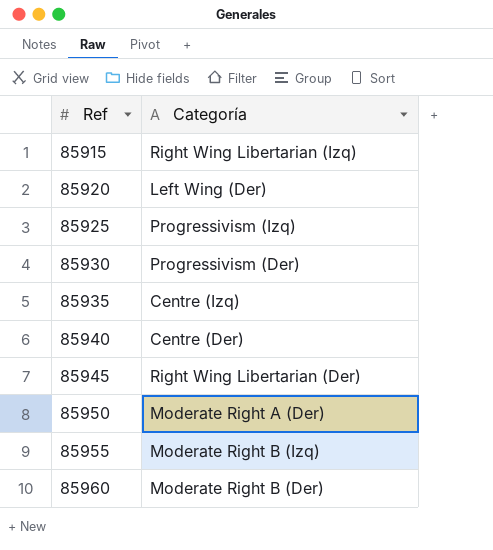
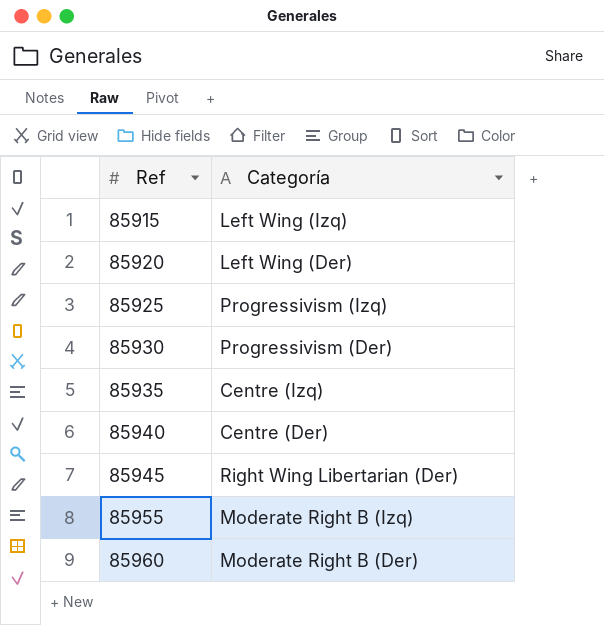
row 85950: Moderate Right A (Der) -> none
85915 | Categoría: Right Wing Libertarian (Izq) -> Left Wing (Izq)

